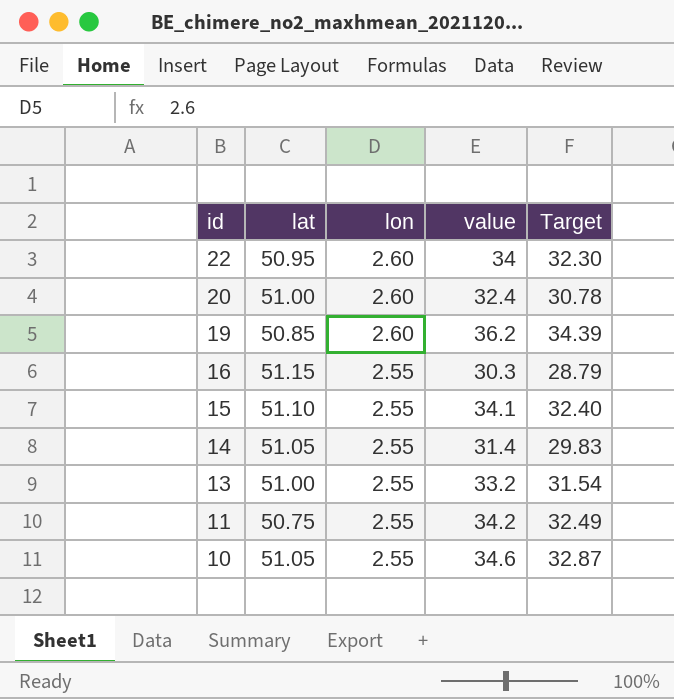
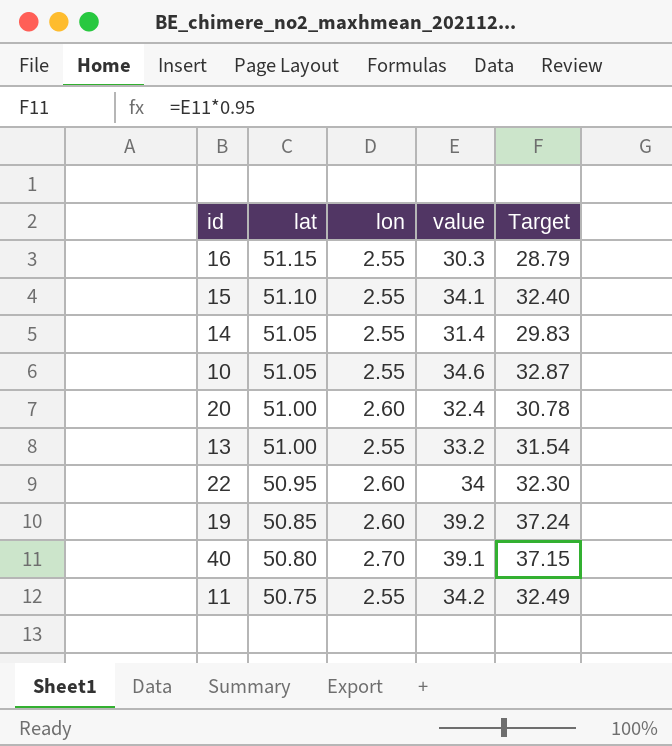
row order: id descending -> lat descending
19 | value: 36.2 -> 39.2
19 | Target: 34.39 -> 37.24
row 40: none -> 50.80 | 2.70 | 39.1 | 37.15

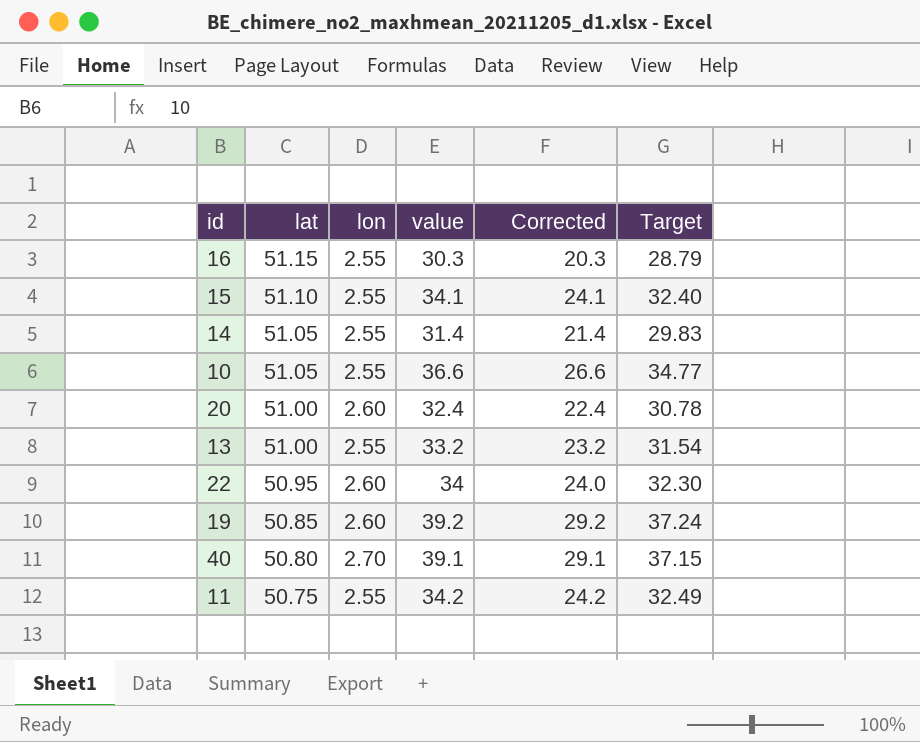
column Corrected | formula: none -> [value] - 10
10 | value: 34.6 -> 36.6
10 | Target: 32.87 -> 34.77

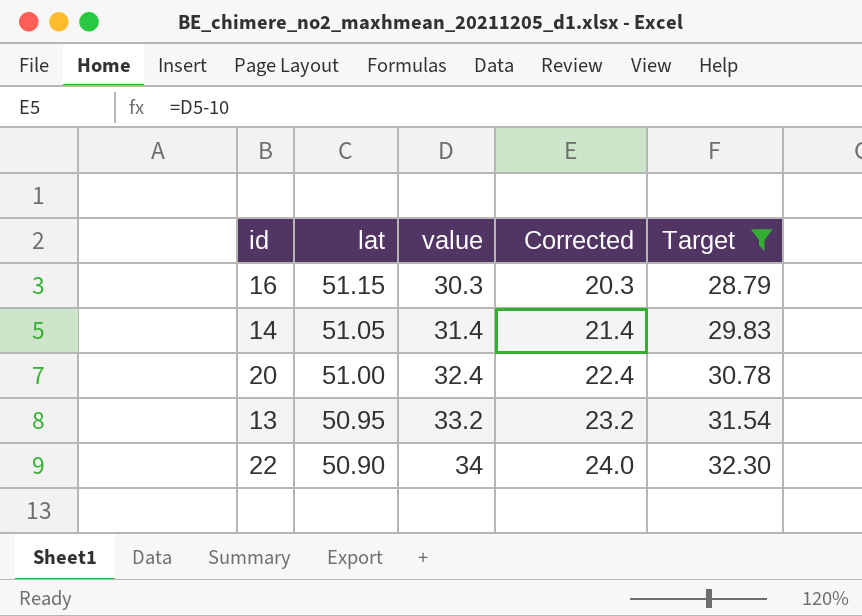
filter: none -> Target <= 32.30
column lon | position: 3 -> none
13 | lat: 51.00 -> 50.95
22 | lat: 50.95 -> 50.90

